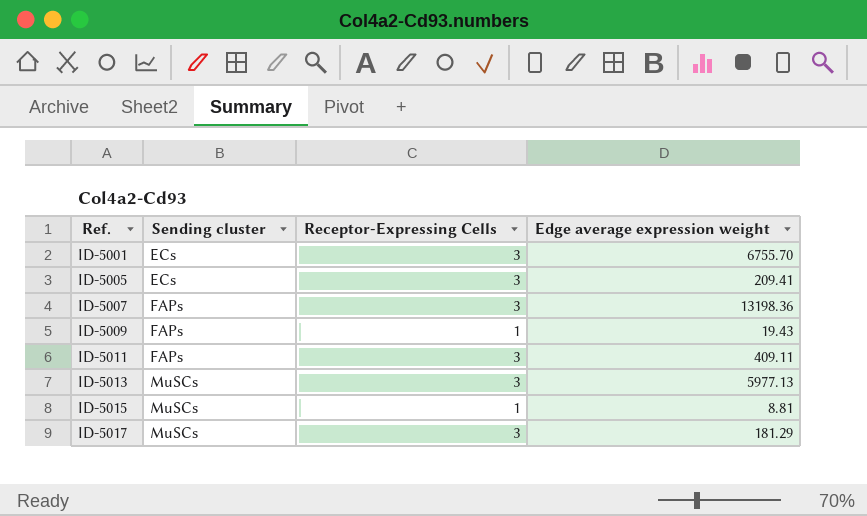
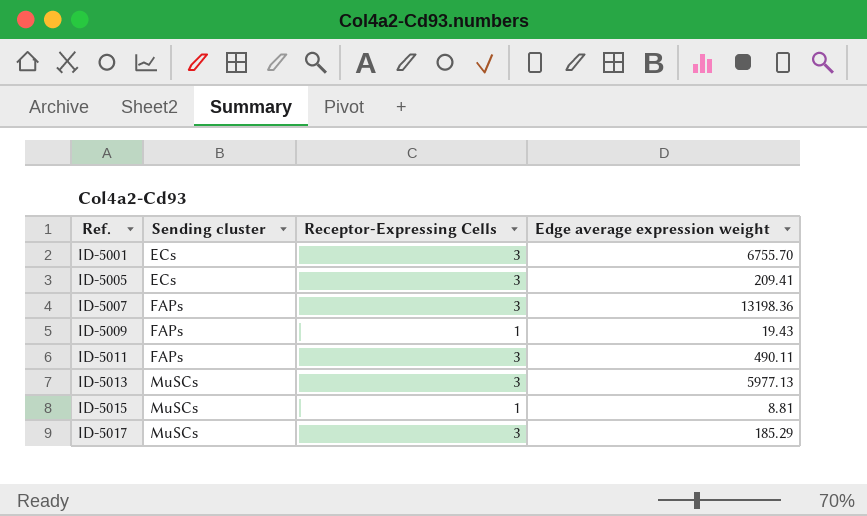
ID-5011 | Edge average expression weight: 409.11 -> 490.11
ID-5017 | Edge average expression weight: 181.29 -> 185.29

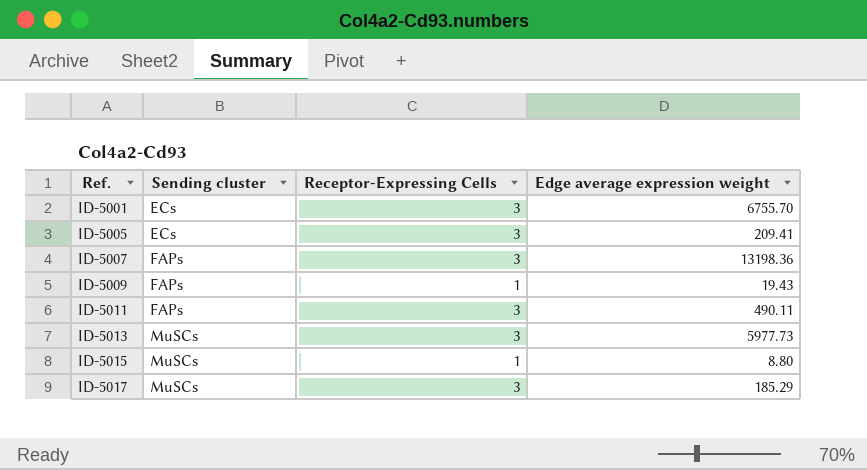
ID-5013 | Edge average expression weight: 5977.13 -> 5977.73
ID-5015 | Edge average expression weight: 8.81 -> 8.80

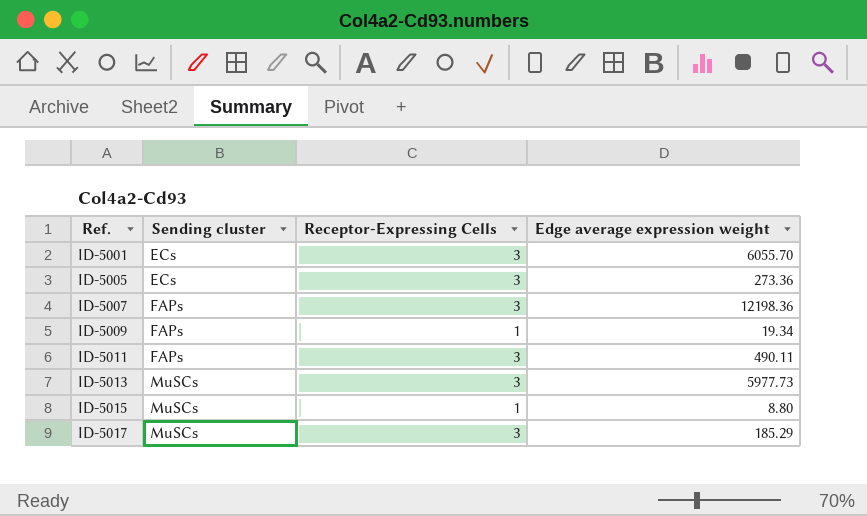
ID-5001 | Edge average expression weight: 6755.70 -> 6055.70
ID-5005 | Edge average expression weight: 209.41 -> 273.36
ID-5007 | Edge average expression weight: 13198.36 -> 12198.36
ID-5009 | Edge average expression weight: 19.43 -> 19.34

